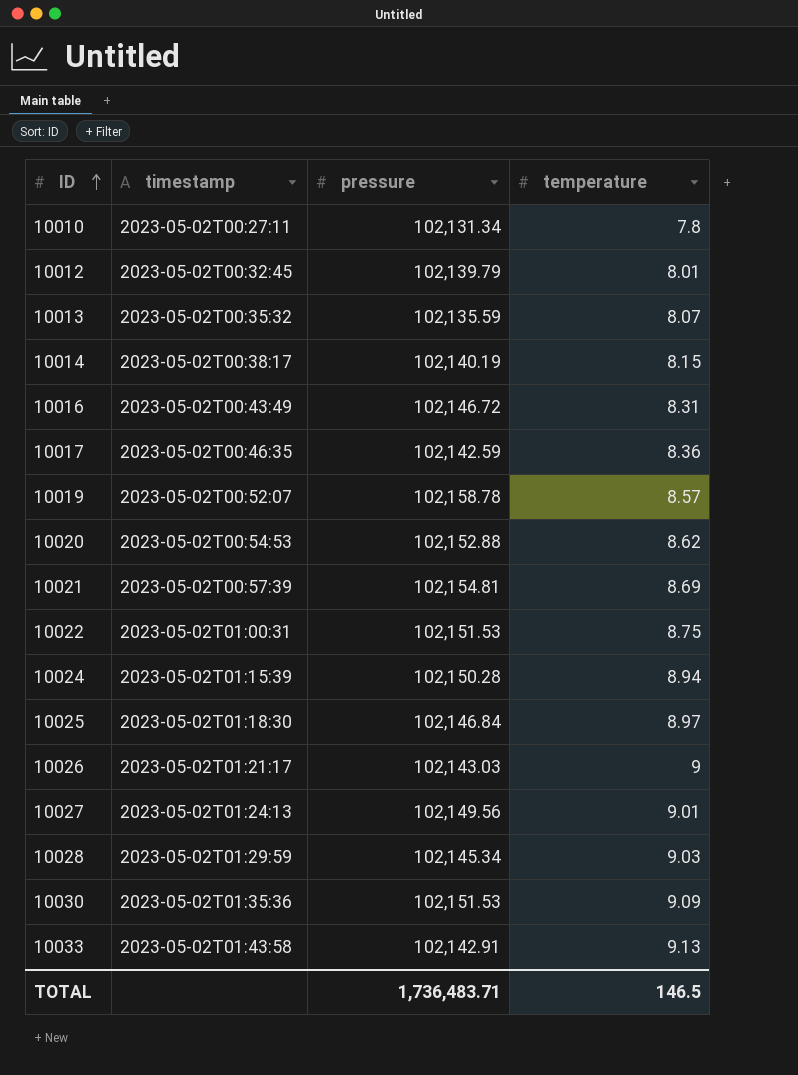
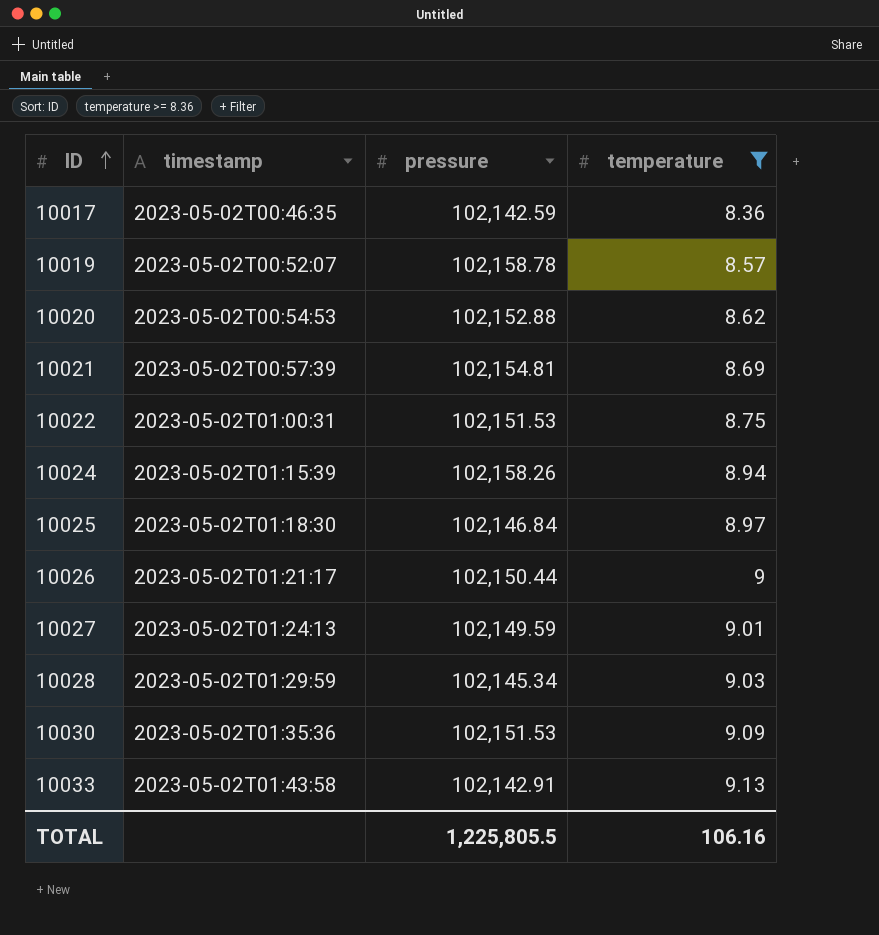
filter: none -> temperature >= 8.36
10024 | pressure: 102,150.28 -> 102,158.26
10026 | pressure: 102,143.03 -> 102,150.44
10027 | pressure: 102,149.56 -> 102,149.59
TOTAL | pressure: 1,736,483.71 -> 1,225,805.5
TOTAL | temperature: 146.5 -> 106.16

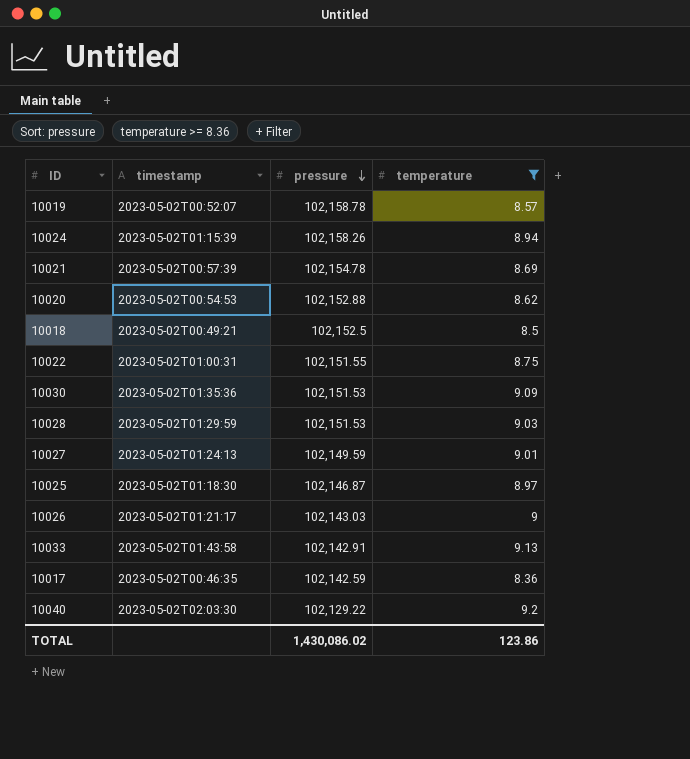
row order: ID ascending -> pressure descending
10021 | pressure: 102,154.81 -> 102,154.78
row 10018: none -> 2023-05-02T00:49:21 | 102,152.5 | 8.5
10022 | pressure: 102,151.53 -> 102,151.55
10028 | pressure: 102,145.34 -> 102,151.53
10025 | pressure: 102,146.84 -> 102,146.87
10026 | pressure: 102,150.44 -> 102,143.03
row 10040: none -> 2023-05-02T02:03:30 | 102,129.22 | 9.2
TOTAL | pressure: 1,225,805.5 -> 1,430,086.02
TOTAL | temperature: 106.16 -> 123.86

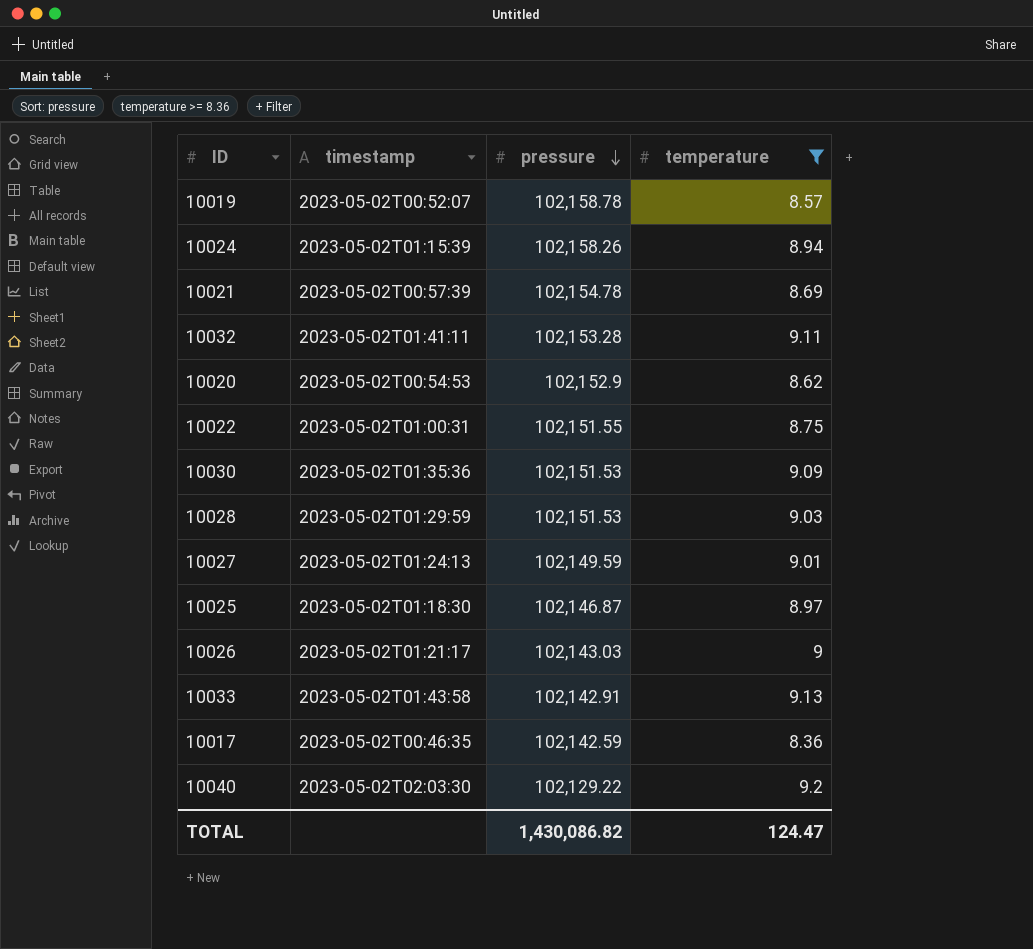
row 10018: 2023-05-02T00:49:21 | 102,152.5 | 8.5 -> none
row 10032: none -> 2023-05-02T01:41:11 | 102,153.28 | 9.11
10020 | pressure: 102,152.88 -> 102,152.9
TOTAL | pressure: 1,430,086.02 -> 1,430,086.82
TOTAL | temperature: 123.86 -> 124.47

